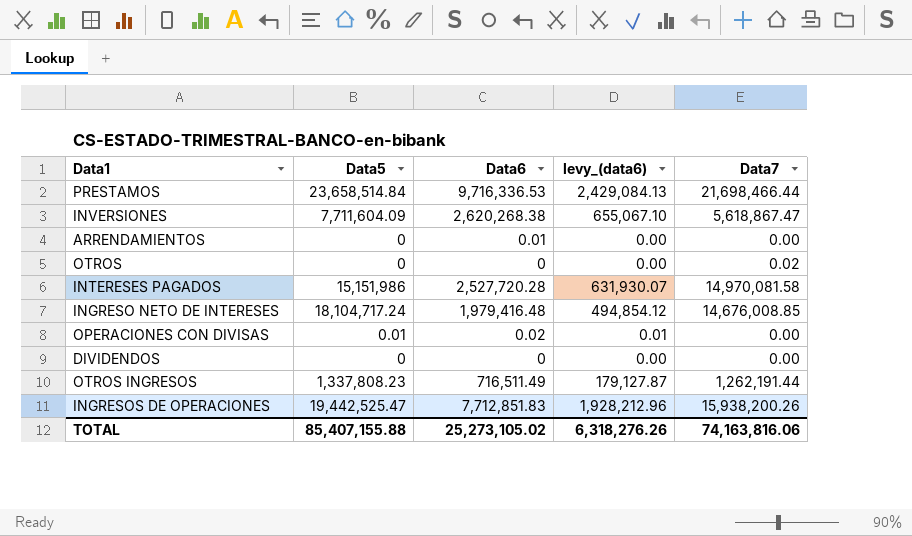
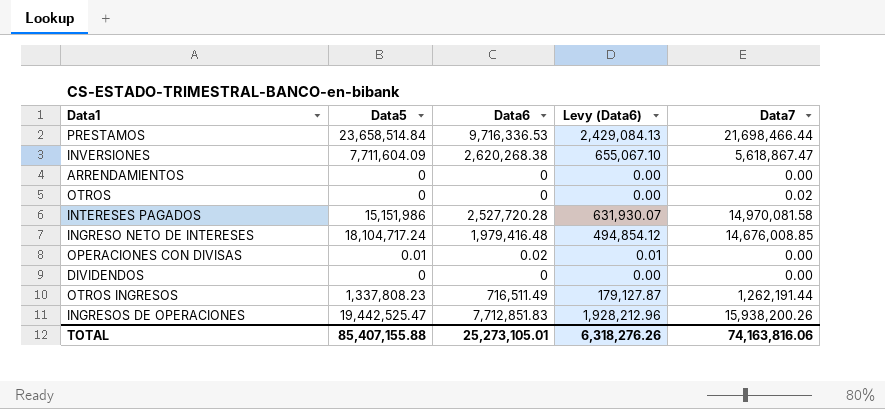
column name: levy_(data6) -> Levy (Data6)
ARRENDAMIENTOS | Data6: 0.01 -> 0
TOTAL | Data6: 25,273,105.02 -> 25,273,105.01

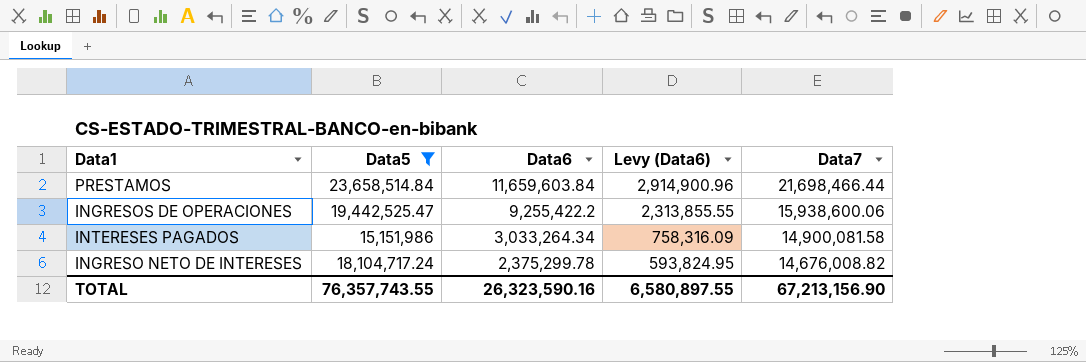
filter: none -> Data5 >= 15,151,986
row order: none -> Data6 descending
PRESTAMOS | Data6: 9,716,336.53 -> 11,659,603.84
PRESTAMOS | Levy (Data6): 2,429,084.13 -> 2,914,900.96
INGRESOS DE OPERACIONES | Data6: 7,712,851.83 -> 9,255,422.2
INGRESOS DE OPERACIONES | Levy (Data6): 1,928,212.96 -> 2,313,855.55
INGRESOS DE OPERACIONES | Data7: 15,938,200.26 -> 15,938,600.06
INTERESES PAGADOS | Data6: 2,527,720.28 -> 3,033,264.34
INTERESES PAGADOS | Levy (Data6): 631,930.07 -> 758,316.09
INTERESES PAGADOS | Data7: 14,970,081.58 -> 14,900,081.58
INGRESO NETO DE INTERESES | Data6: 1,979,416.48 -> 2,375,299.78
INGRESO NETO DE INTERESES | Levy (Data6): 494,854.12 -> 593,824.95
INGRESO NETO DE INTERESES | Data7: 14,676,008.85 -> 14,676,008.82
TOTAL | Data5: 85,407,155.88 -> 76,357,743.55
TOTAL | Data6: 25,273,105.01 -> 26,323,590.16
TOTAL | Levy (Data6): 6,318,276.26 -> 6,580,897.55
TOTAL | Data7: 74,163,816.06 -> 67,213,156.90

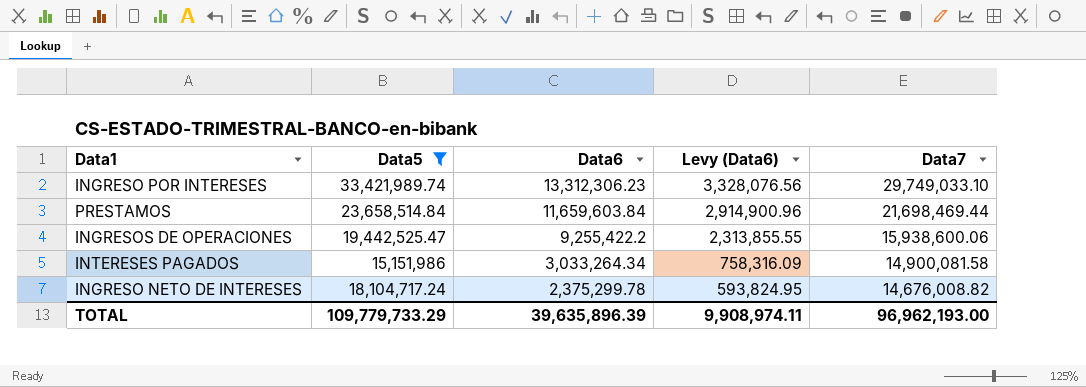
row INGRESO POR INTERESES: none -> 33,421,989.74 | 13,312,306.23 | 3,328,076.56 | 29,749,033.10
PRESTAMOS | Data7: 21,698,466.44 -> 21,698,469.44
TOTAL | Data5: 76,357,743.55 -> 109,779,733.29
TOTAL | Data6: 26,323,590.16 -> 39,635,896.39
TOTAL | Levy (Data6): 6,580,897.55 -> 9,908,974.11
TOTAL | Data7: 67,213,156.90 -> 96,962,193.00

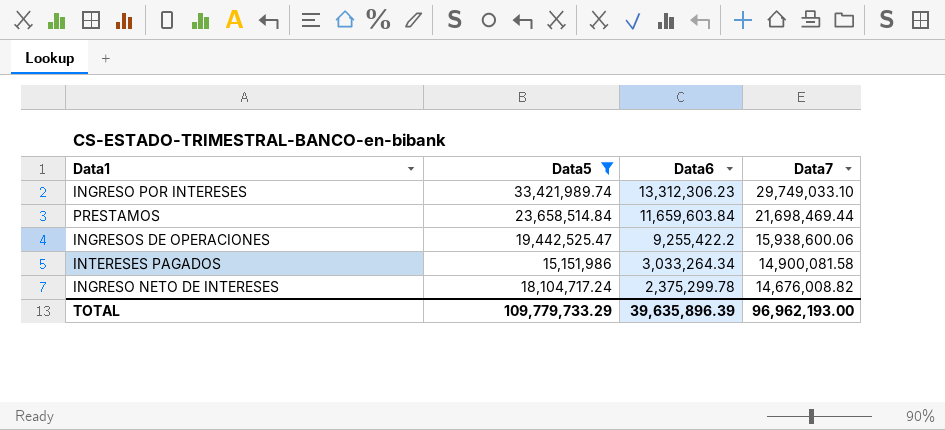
column Levy (Data6) | formula: [Data6] * 0.25 -> none

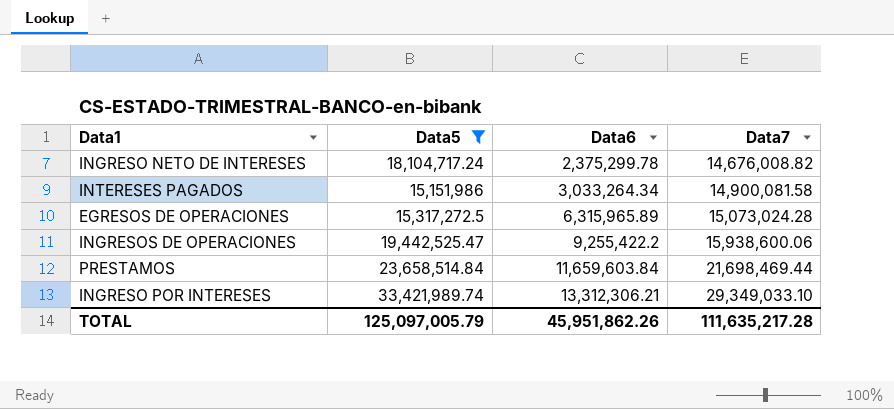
row order: Data6 descending -> Data6 ascending
row EGRESOS DE OPERACIONES: none -> 15,317,272.5 | 6,315,965.89 | 15,073,024.28
INGRESO POR INTERESES | Data6: 13,312,306.23 -> 13,312,306.21
INGRESO POR INTERESES | Data7: 29,749,033.10 -> 29,349,033.10
TOTAL | Data5: 109,779,733.29 -> 125,097,005.79
TOTAL | Data6: 39,635,896.39 -> 45,951,862.26
TOTAL | Data7: 96,962,193.00 -> 111,635,217.28

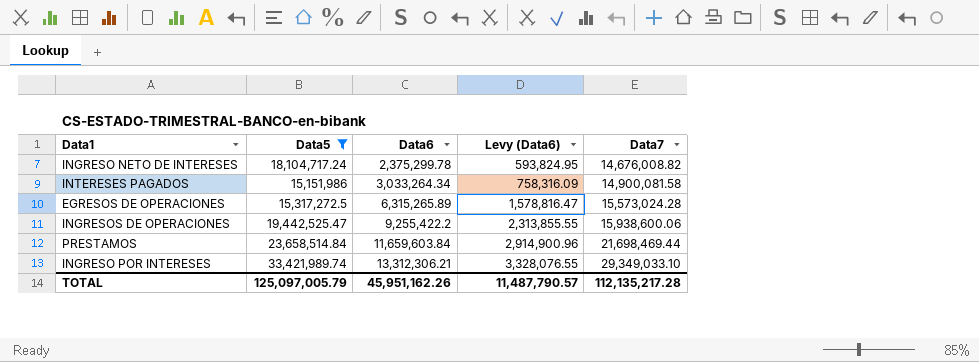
column Levy (Data6) | formula: none -> [Data6] * 0.25
EGRESOS DE OPERACIONES | Data6: 6,315,965.89 -> 6,315,265.89
EGRESOS DE OPERACIONES | Data7: 15,073,024.28 -> 15,573,024.28
TOTAL | Data6: 45,951,862.26 -> 45,951,162.26
TOTAL | Data7: 111,635,217.28 -> 112,135,217.28

